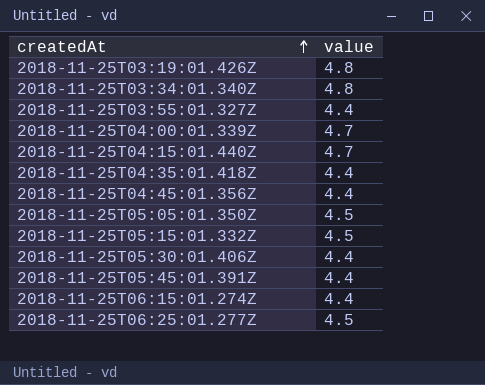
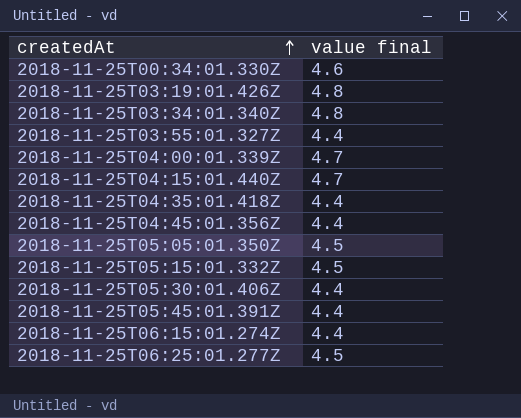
column name: value -> value final
row 2018-11-25T00:34:01.330Z: none -> 4.6

